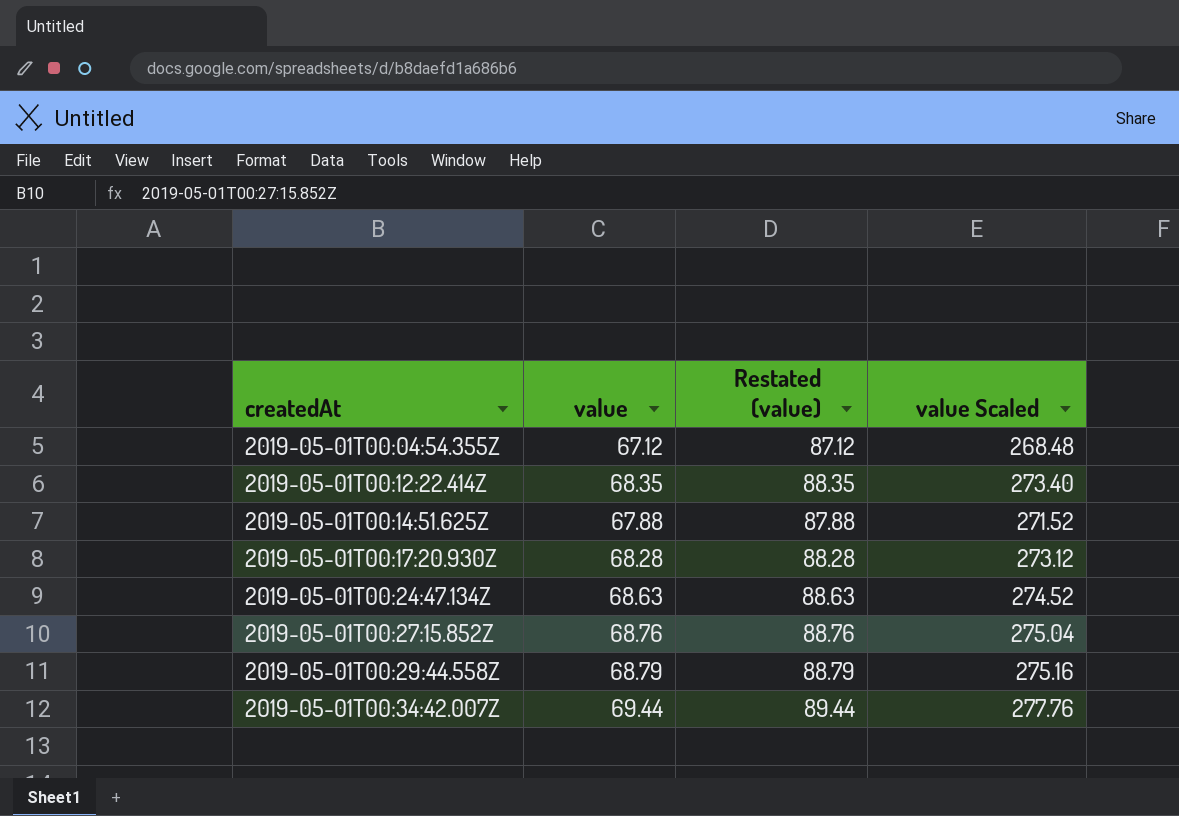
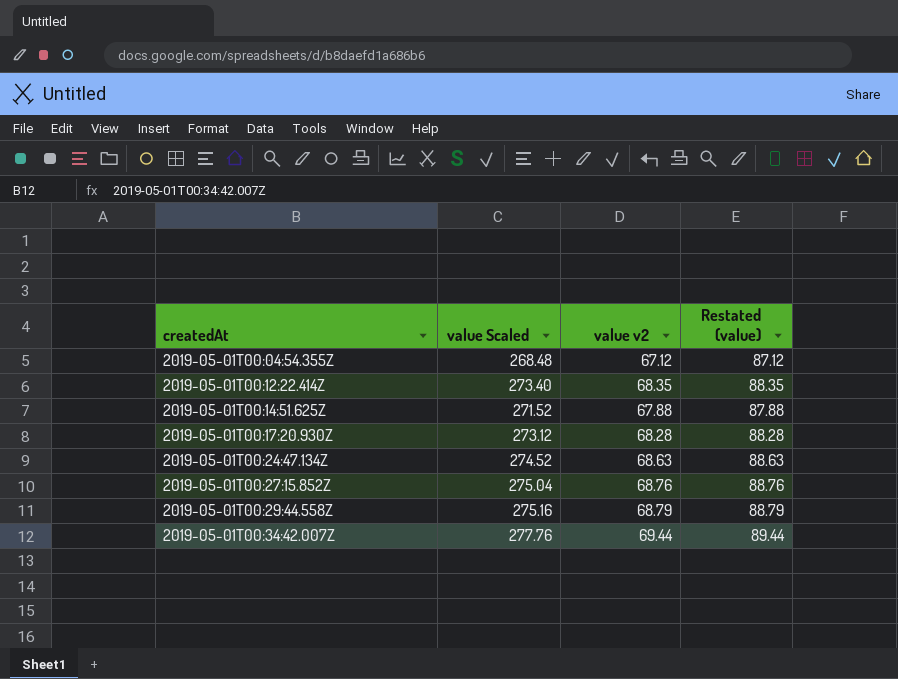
column value Scaled | position: 4 -> 2
column name: value -> value v2

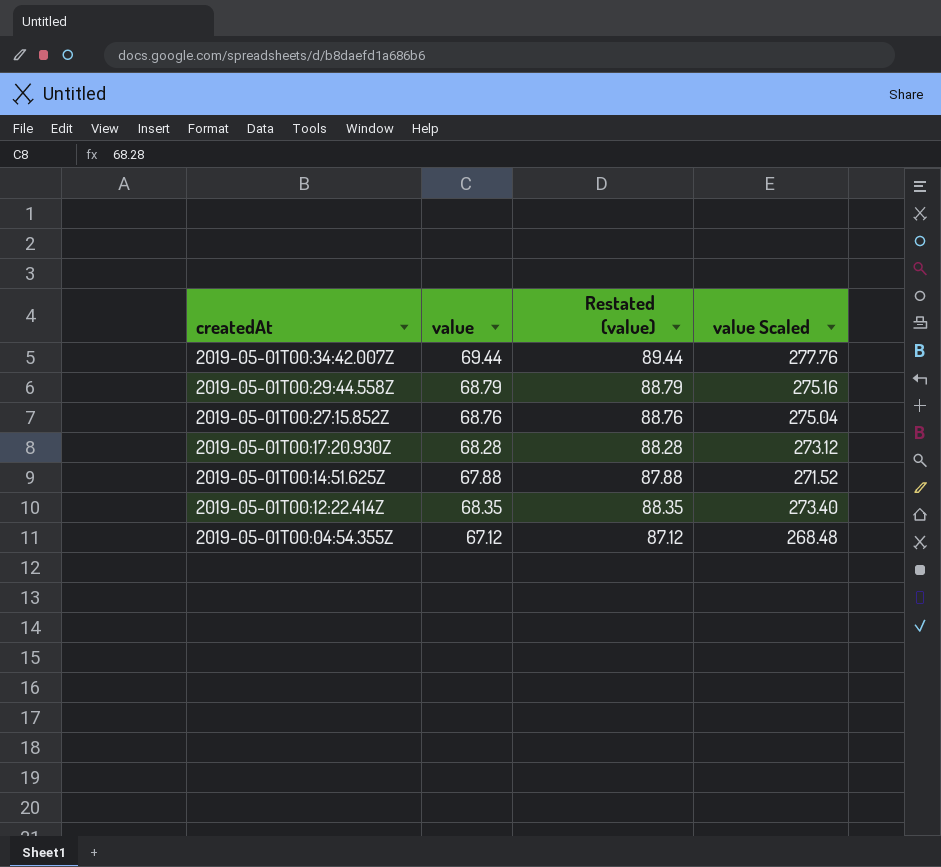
row order: createdAt ascending -> createdAt descending
column name: value v2 -> value
column value Scaled | position: 2 -> 4
row 2019-05-01T00:24:47.134Z: 274.52 | 68.63 | 88.63 -> none

